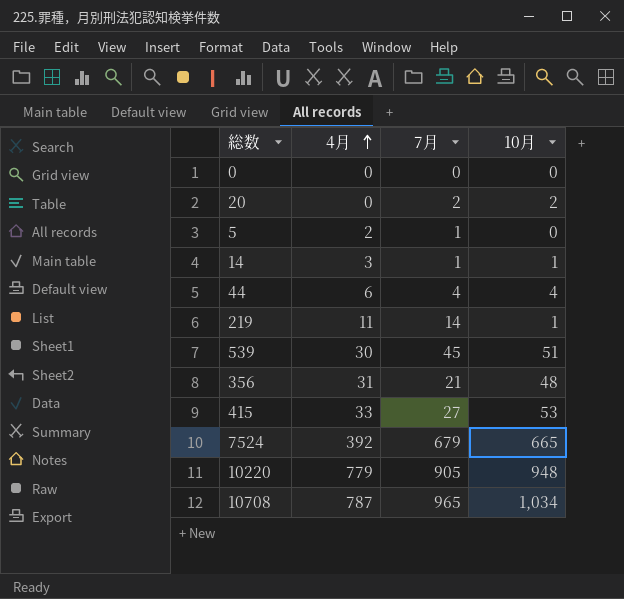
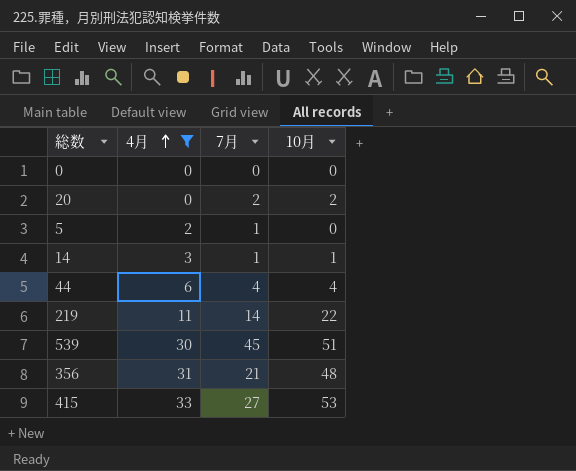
filter: none -> 4月 <= 33
219 | 10月: 1 -> 22

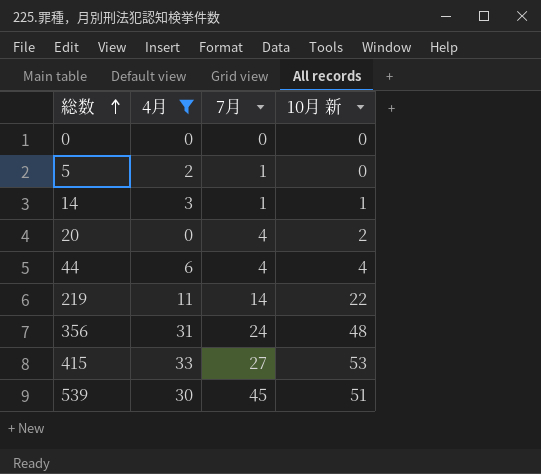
row order: 4月 ascending -> 総数 ascending
column name: 10月 -> 10月 新
20 | 7月: 2 -> 4
356 | 7月: 21 -> 24

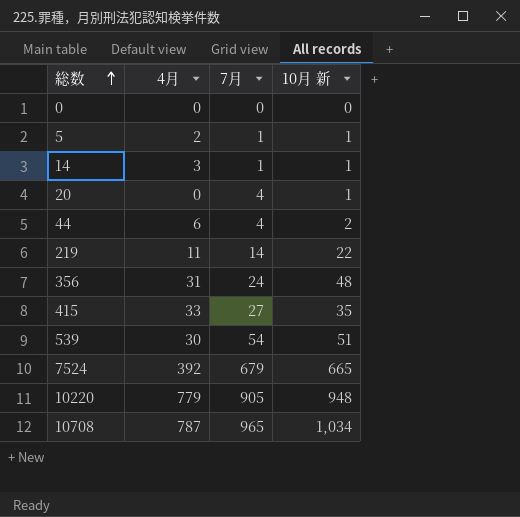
filter: 4月 <= 33 -> none
5 | 10月 新: 0 -> 1
20 | 10月 新: 2 -> 1
44 | 10月 新: 4 -> 2
415 | 10月 新: 53 -> 35
539 | 7月: 45 -> 54

